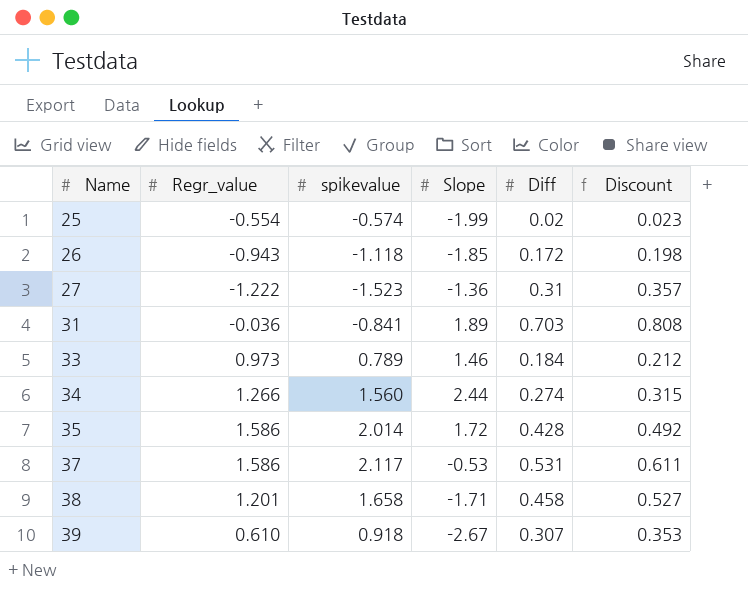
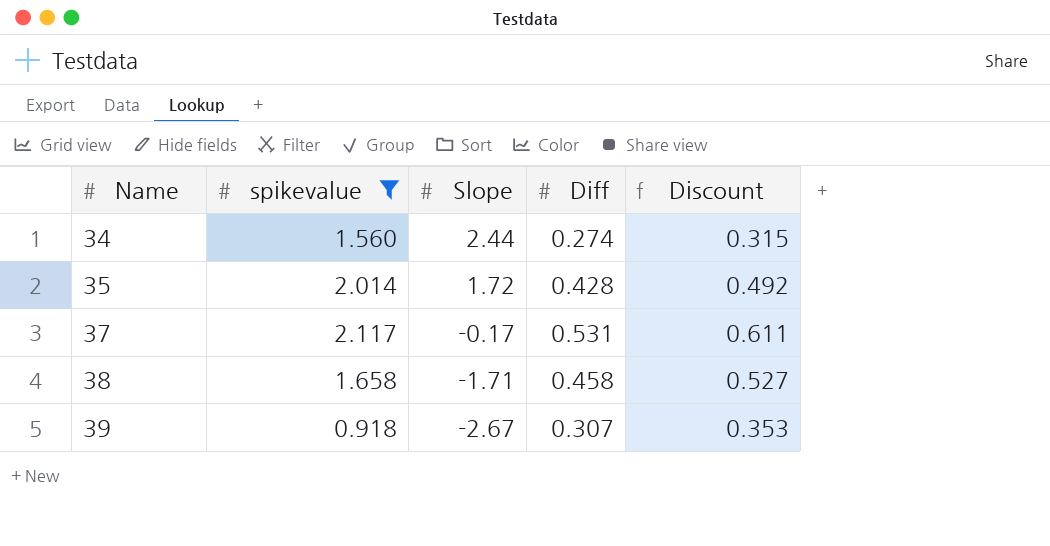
filter: none -> spikevalue >= 0.918
column Regr_value | position: 2 -> none
37 | Slope: -0.53 -> -0.17

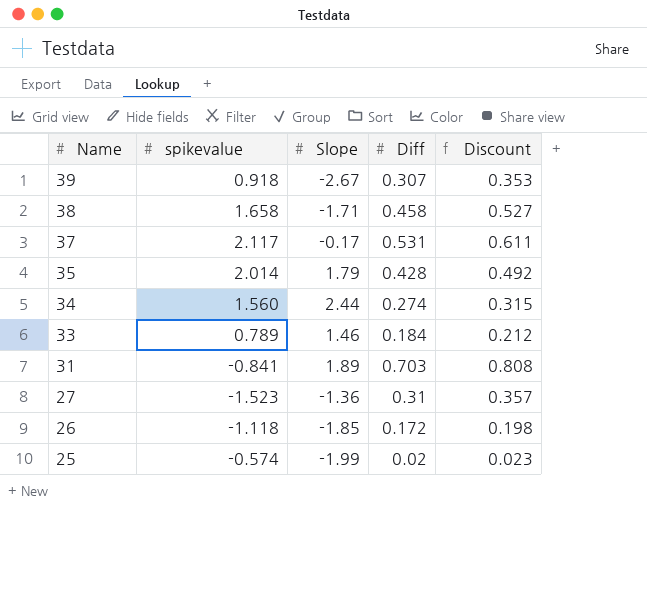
filter: spikevalue >= 0.918 -> none
row order: Name ascending -> Name descending
35 | Slope: 1.72 -> 1.79

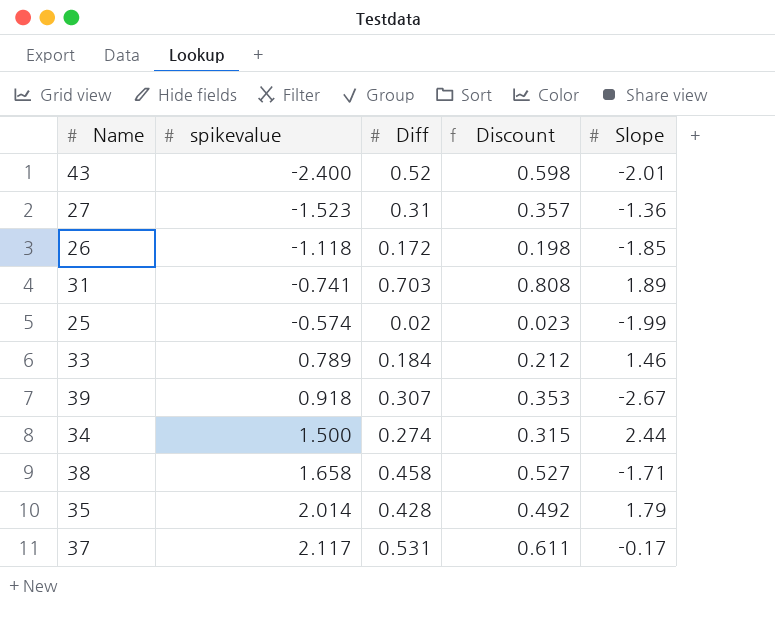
row order: Name descending -> spikevalue ascending
column Slope | position: 3 -> 5
row 43: none -> -2.400 | 0.52 | 0.598 | -2.01
31 | spikevalue: -0.841 -> -0.741
34 | spikevalue: 1.560 -> 1.500

